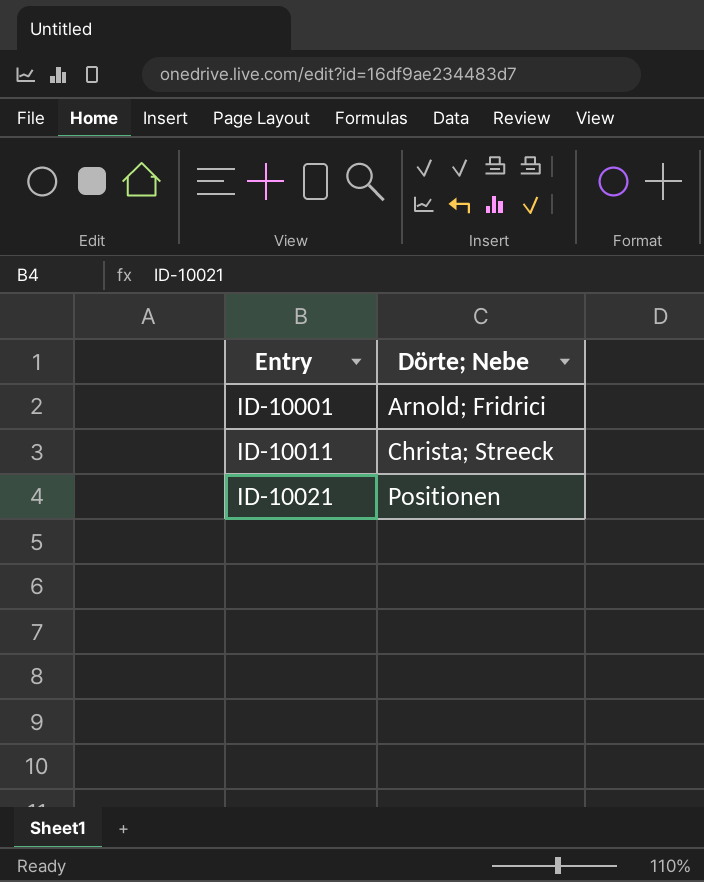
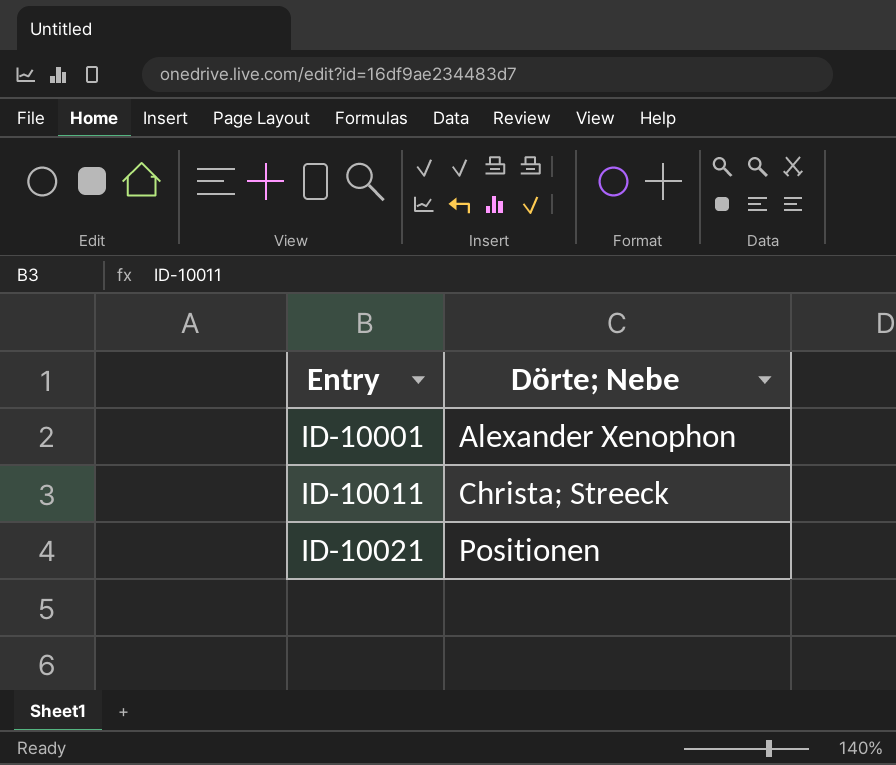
ID-10001 | Dörte; Nebe: Arnold; Fridrici -> Alexander Xenophon

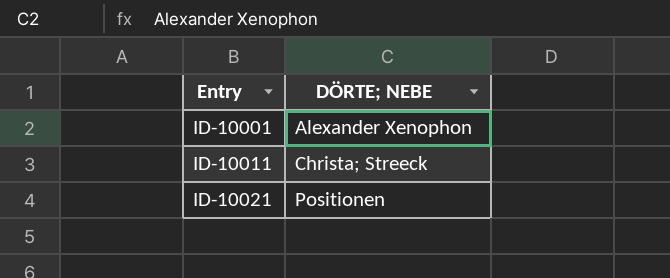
column name: Dörte; Nebe -> DÖRTE; NEBE

